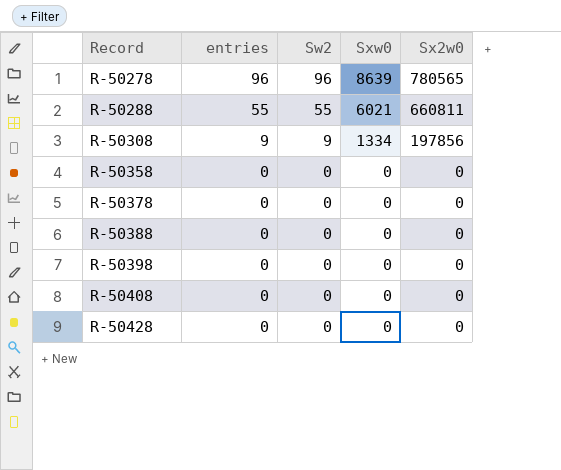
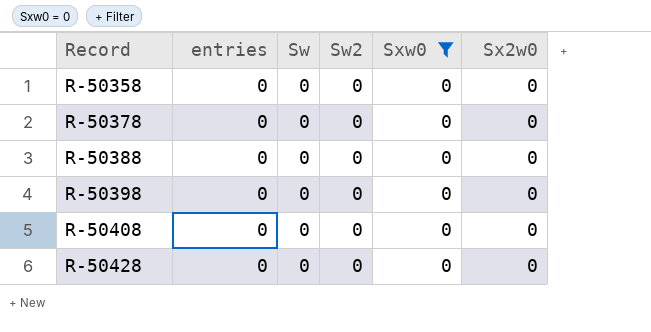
filter: none -> Sxw0 = 0
column Sw | position: none -> 3

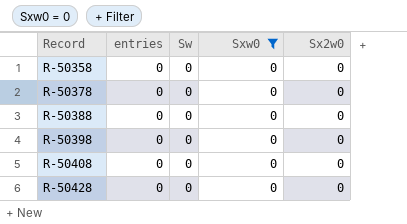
column Sw2 | position: 4 -> none

